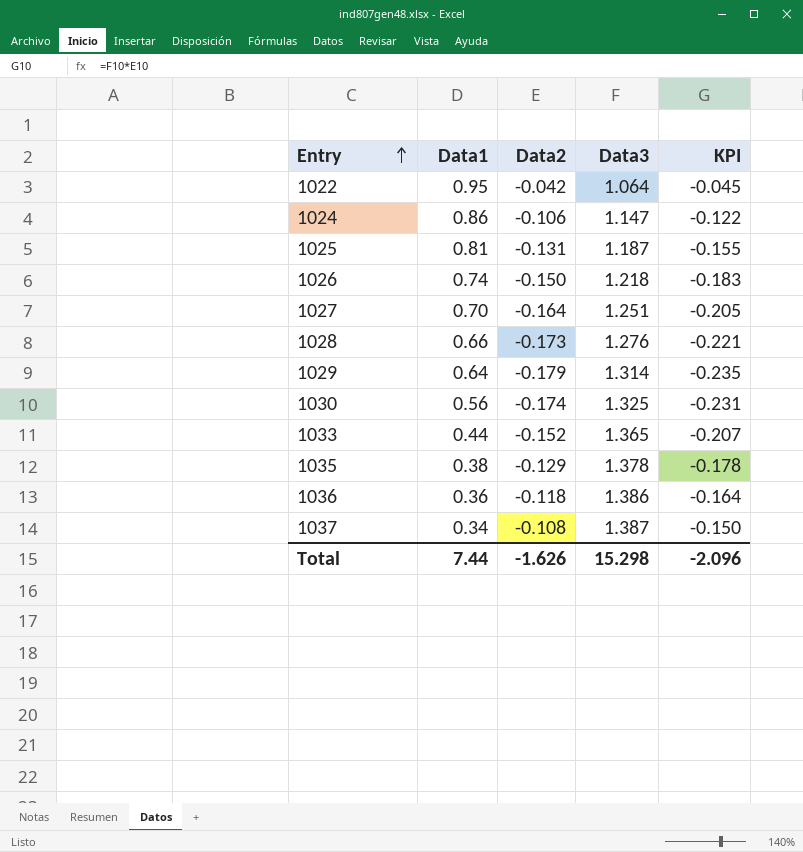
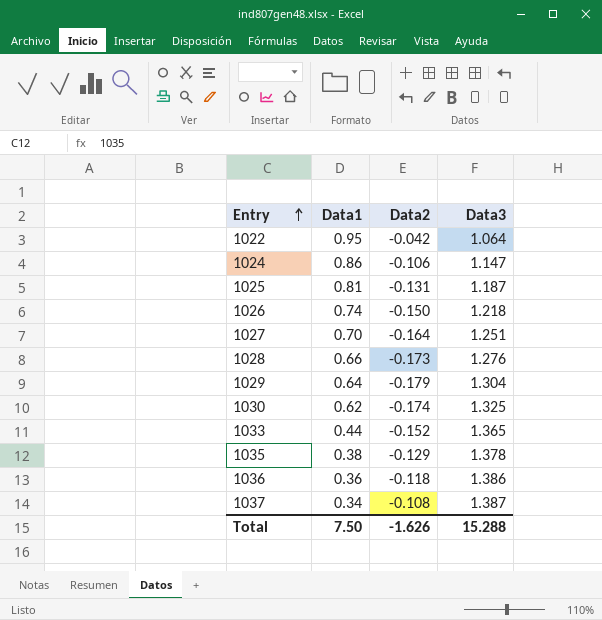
column KPI | formula: [Data2] * [Data3] -> none
1029 | Data3: 1.314 -> 1.304
1030 | Data1: 0.56 -> 0.62
Total | Data1: 7.44 -> 7.50
Total | Data3: 15.298 -> 15.288

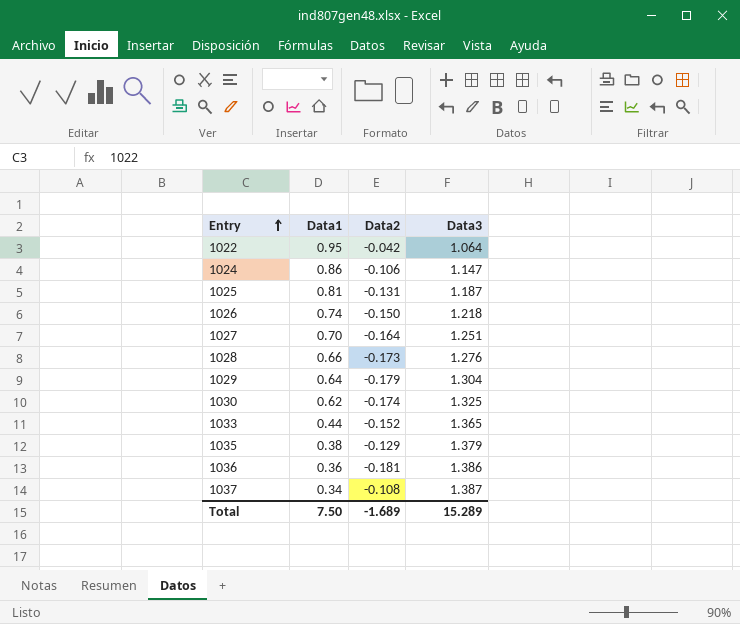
1035 | Data3: 1.378 -> 1.379
1036 | Data2: -0.118 -> -0.181
Total | Data2: -1.626 -> -1.689
Total | Data3: 15.288 -> 15.289

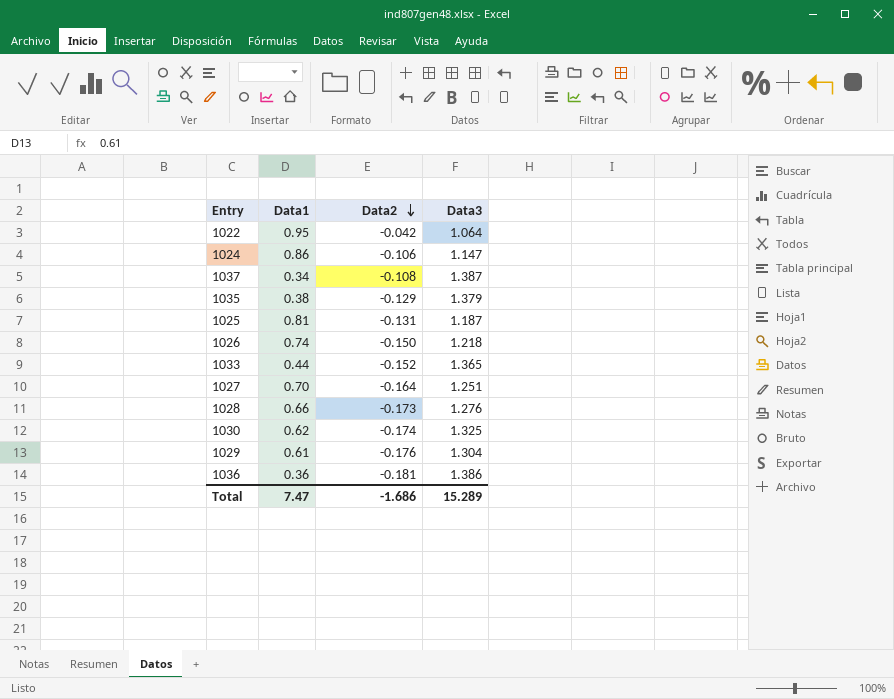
row order: Entry ascending -> Data2 descending
1029 | Data1: 0.64 -> 0.61
1029 | Data2: -0.179 -> -0.176
Total | Data1: 7.50 -> 7.47
Total | Data2: -1.689 -> -1.686

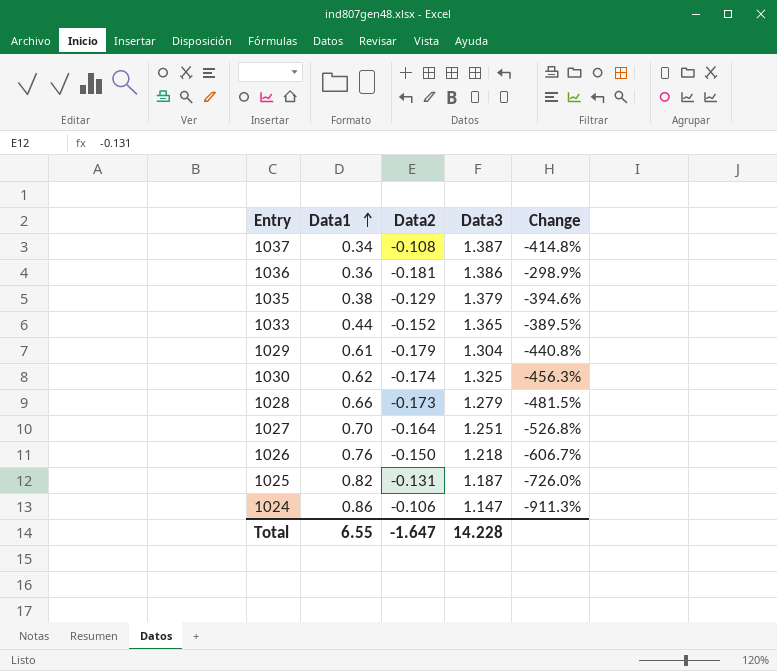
row order: Data2 descending -> Data1 ascending
column Change | formula: none -> ([Data1] - [Data2]) / [Data2]
row 1022: 0.95 | -0.042 | 1.064 -> none
1029 | Data2: -0.176 -> -0.179
1028 | Data3: 1.276 -> 1.279
1026 | Data1: 0.74 -> 0.76
1025 | Data1: 0.81 -> 0.82
Total | Data1: 7.47 -> 6.55
Total | Data2: -1.686 -> -1.647
Total | Data3: 15.289 -> 14.228

